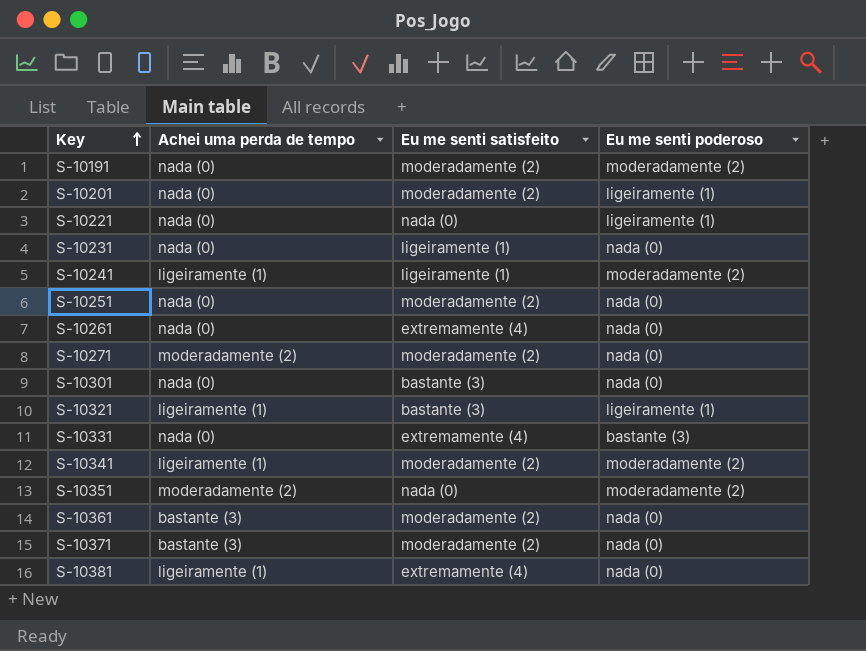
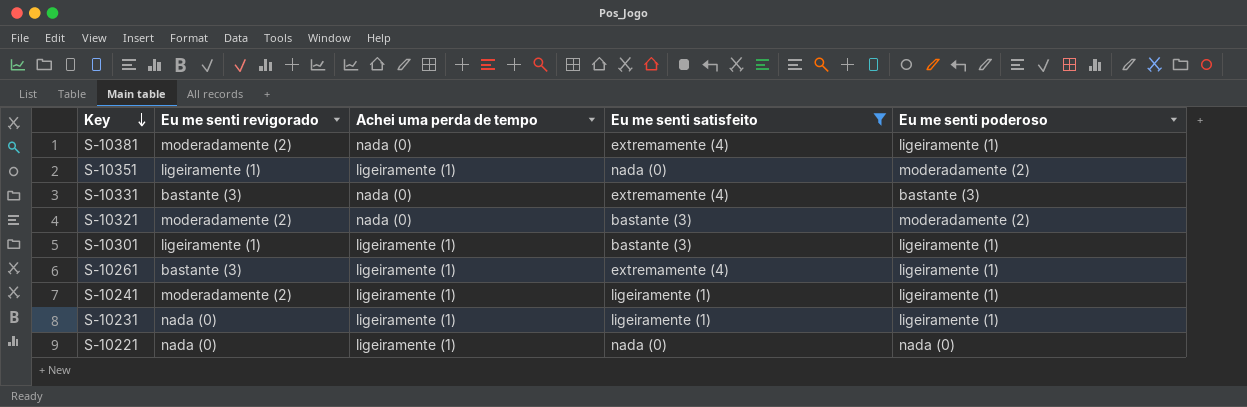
filter: none -> Eu me senti satisfeito != moderadamente (2)
row order: Key ascending -> Key descending
column Eu me senti revigorado | position: none -> 2
S-10381 | Achei uma perda de tempo: ligeiramente (1) -> nada (0)
S-10381 | Eu me senti poderoso: nada (0) -> ligeiramente (1)
S-10351 | Achei uma perda de tempo: moderadamente (2) -> ligeiramente (1)
S-10321 | Achei uma perda de tempo: ligeiramente (1) -> nada (0)
S-10321 | Eu me senti poderoso: ligeiramente (1) -> moderadamente (2)
S-10301 | Achei uma perda de tempo: nada (0) -> ligeiramente (1)
S-10301 | Eu me senti poderoso: nada (0) -> ligeiramente (1)
S-10261 | Achei uma perda de tempo: nada (0) -> ligeiramente (1)
S-10261 | Eu me senti poderoso: nada (0) -> ligeiramente (1)
S-10241 | Eu me senti poderoso: moderadamente (2) -> ligeiramente (1)
S-10231 | Achei uma perda de tempo: nada (0) -> ligeiramente (1)
S-10231 | Eu me senti poderoso: nada (0) -> ligeiramente (1)
S-10221 | Achei uma perda de tempo: nada (0) -> ligeiramente (1)
S-10221 | Eu me senti poderoso: ligeiramente (1) -> nada (0)

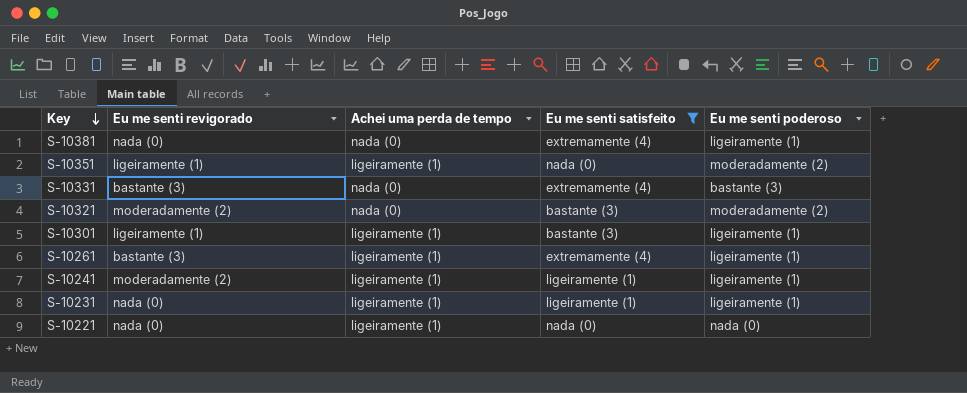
S-10381 | Eu me senti revigorado: moderadamente (2) -> nada (0)

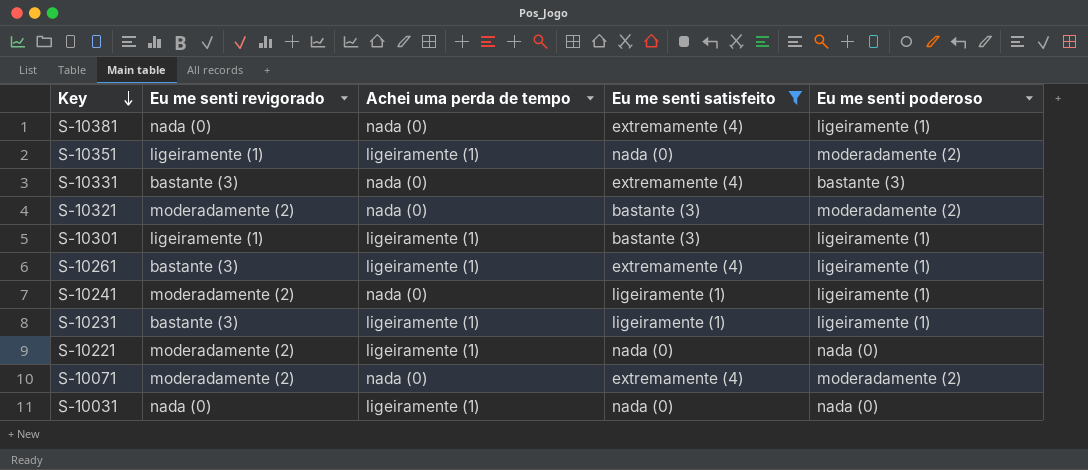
S-10241 | Achei uma perda de tempo: ligeiramente (1) -> nada (0)
S-10231 | Eu me senti revigorado: nada (0) -> bastante (3)
S-10221 | Eu me senti revigorado: nada (0) -> moderadamente (2)
row S-10071: none -> moderadamente (2) | nada (0) | extremamente (4) | moderadamente (2)
row S-10031: none -> nada (0) | ligeiramente (1) | nada (0) | nada (0)

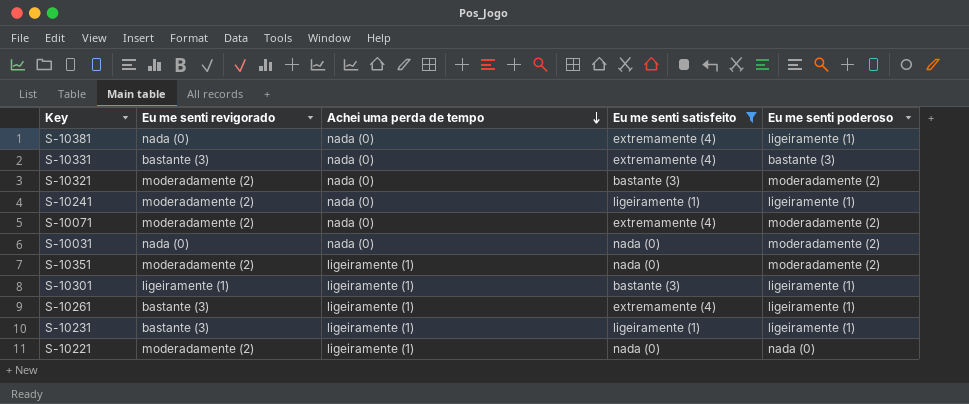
row order: Key descending -> Achei uma perda de tempo descending
S-10031 | Achei uma perda de tempo: ligeiramente (1) -> nada (0)
S-10031 | Eu me senti poderoso: nada (0) -> moderadamente (2)
S-10351 | Eu me senti revigorado: ligeiramente (1) -> moderadamente (2)

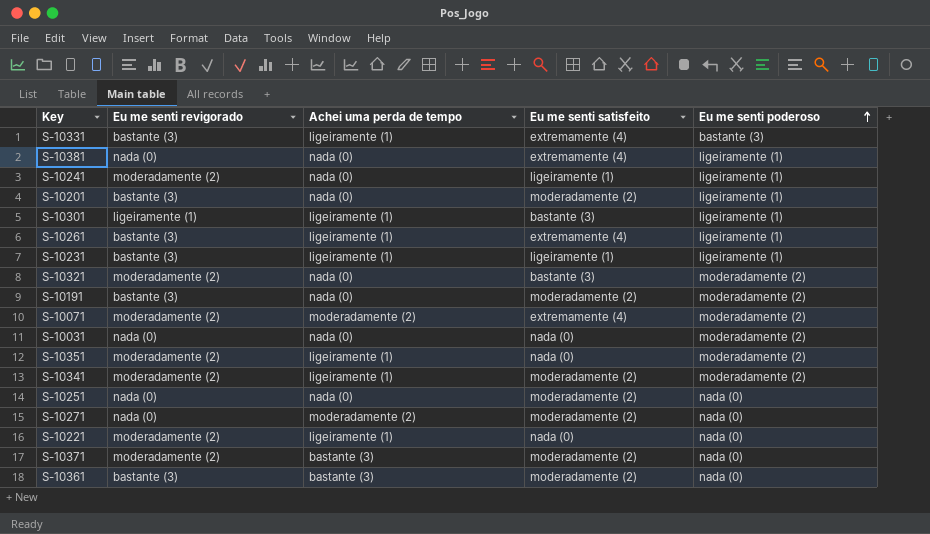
filter: Eu me senti satisfeito != moderadamente (2) -> none
row order: Achei uma perda de tempo descending -> Eu me senti poderoso ascending
S-10331 | Achei uma perda de tempo: nada (0) -> ligeiramente (1)
S-10071 | Achei uma perda de tempo: nada (0) -> moderadamente (2)

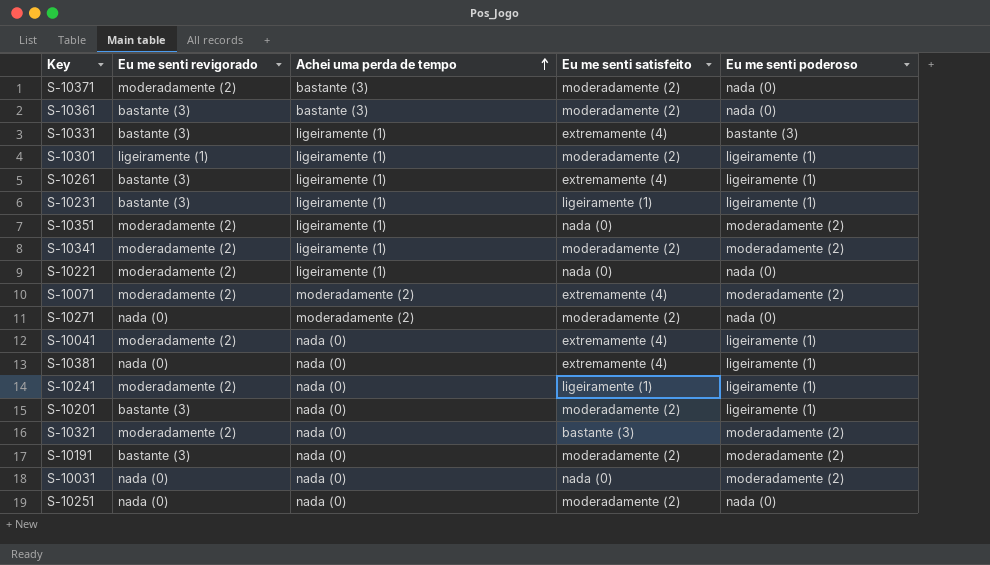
row order: Eu me senti poderoso ascending -> Achei uma perda de tempo ascending
S-10301 | Eu me senti satisfeito: bastante (3) -> moderadamente (2)
row S-10041: none -> moderadamente (2) | nada (0) | extremamente (4) | ligeiramente (1)

